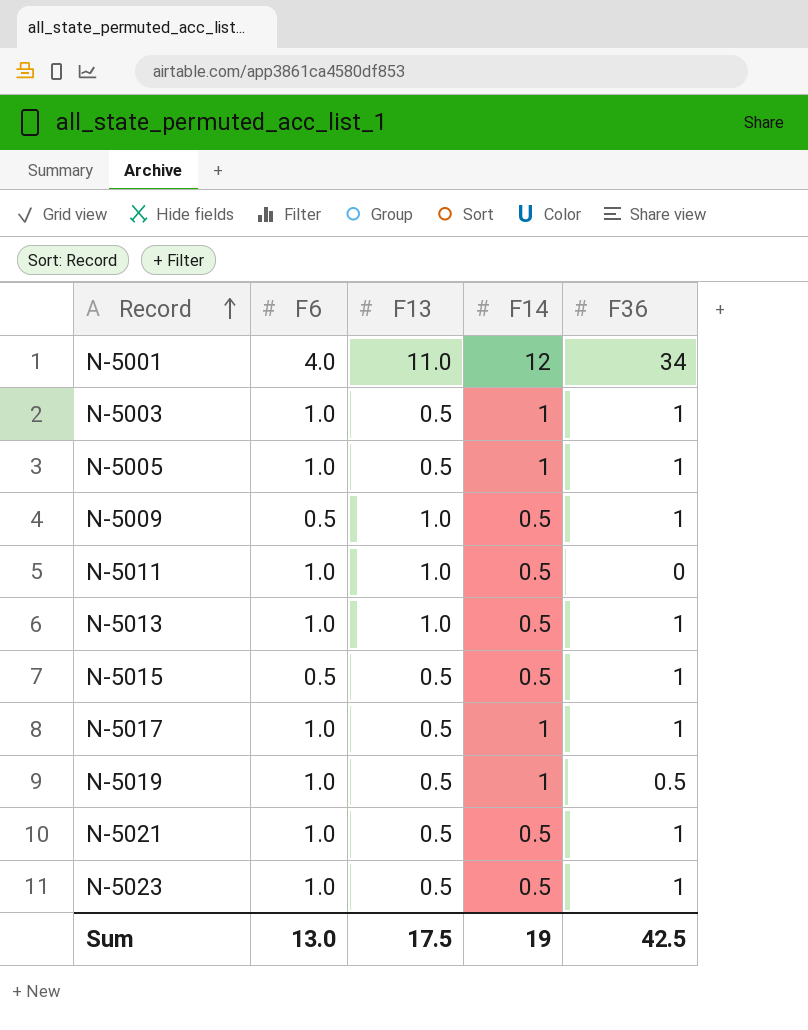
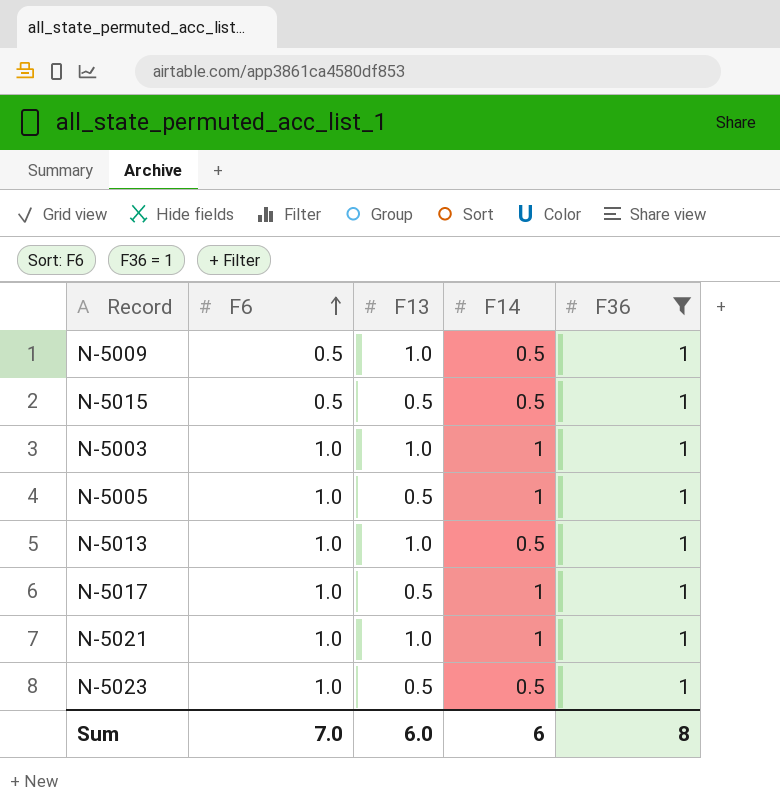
filter: none -> F36 = 1
row order: Record ascending -> F6 ascending
N-5003 | F13: 0.5 -> 1.0
N-5021 | F13: 0.5 -> 1.0
N-5021 | F14: 0.5 -> 1
Sum | F6: 13.0 -> 7.0
Sum | F13: 17.5 -> 6.0
Sum | F14: 19 -> 6
Sum | F36: 42.5 -> 8

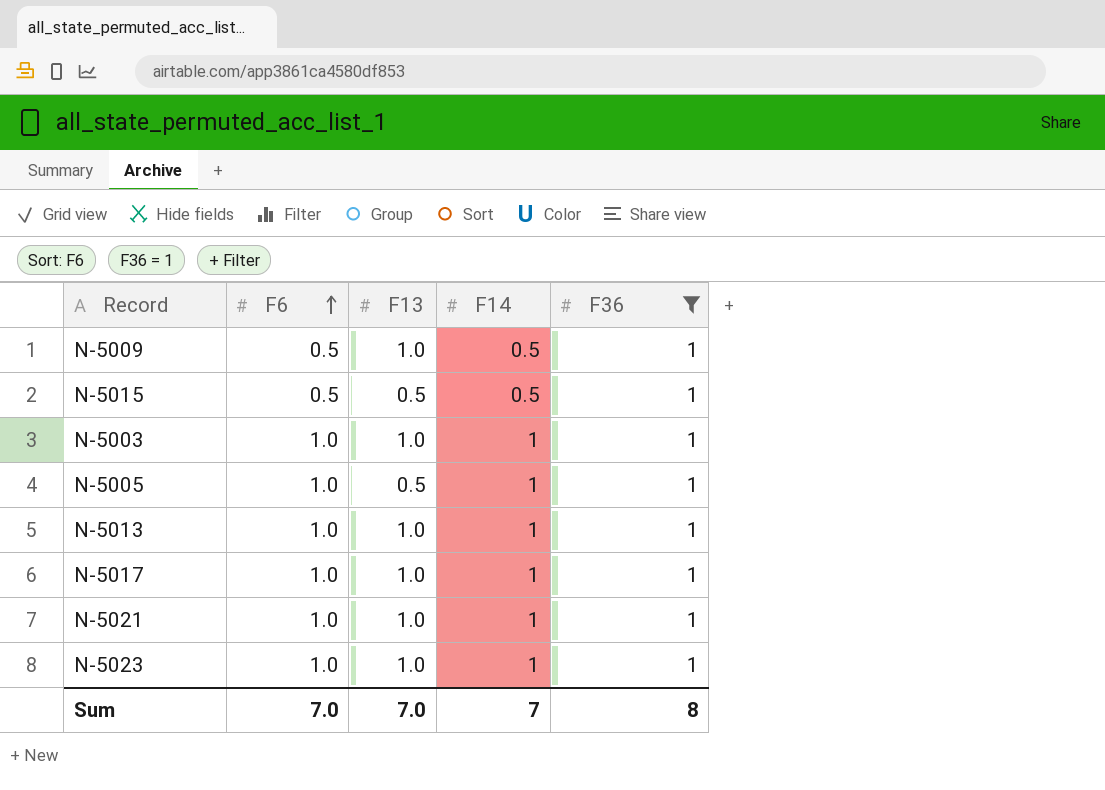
N-5013 | F14: 0.5 -> 1
N-5017 | F13: 0.5 -> 1.0
N-5023 | F13: 0.5 -> 1.0
N-5023 | F14: 0.5 -> 1
Sum | F13: 6.0 -> 7.0
Sum | F14: 6 -> 7

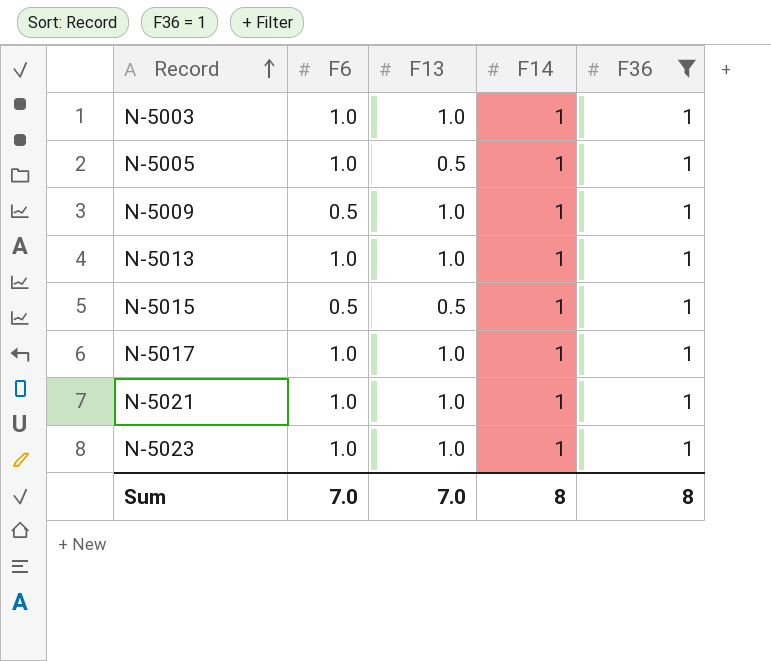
row order: F6 ascending -> Record ascending
N-5009 | F14: 0.5 -> 1
N-5015 | F14: 0.5 -> 1
Sum | F14: 7 -> 8

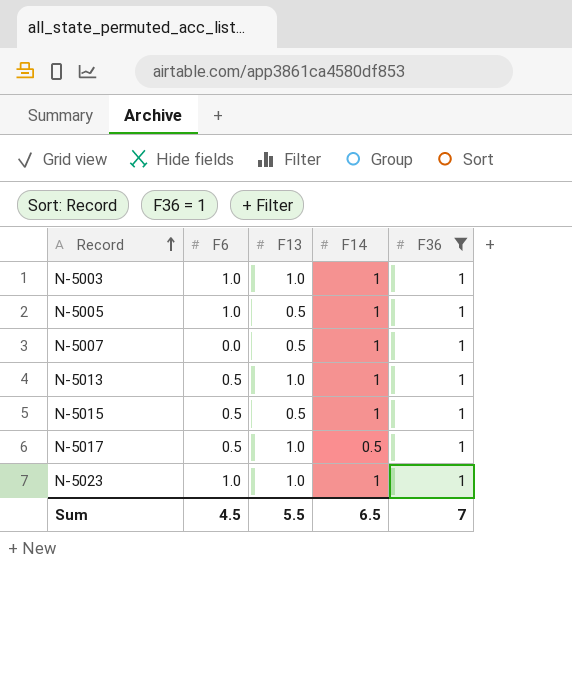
row N-5009: 0.5 | 1.0 | 1 | 1 -> none
row N-5021: 1.0 | 1.0 | 1 | 1 -> none
row N-5007: none -> 0.0 | 0.5 | 1 | 1
N-5013 | F6: 1.0 -> 0.5
N-5017 | F6: 1.0 -> 0.5
N-5017 | F14: 1 -> 0.5
Sum | F6: 7.0 -> 4.5
Sum | F13: 7.0 -> 5.5
Sum | F14: 8 -> 6.5
Sum | F36: 8 -> 7

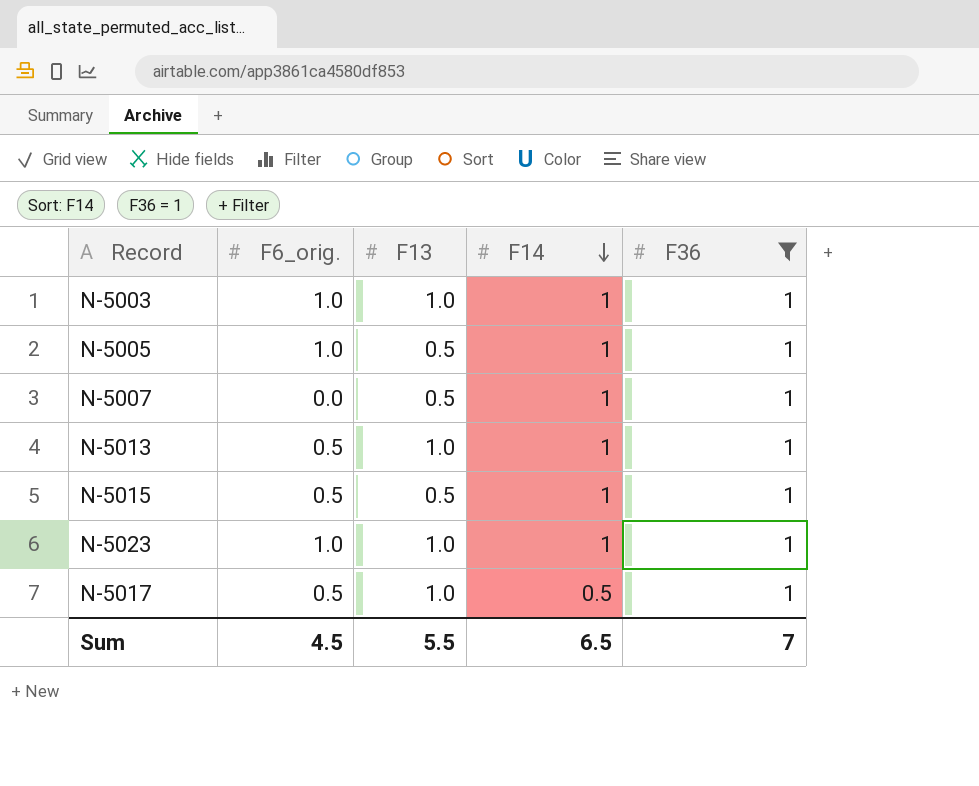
row order: Record ascending -> F14 descending
column name: F6 -> F6_orig.

